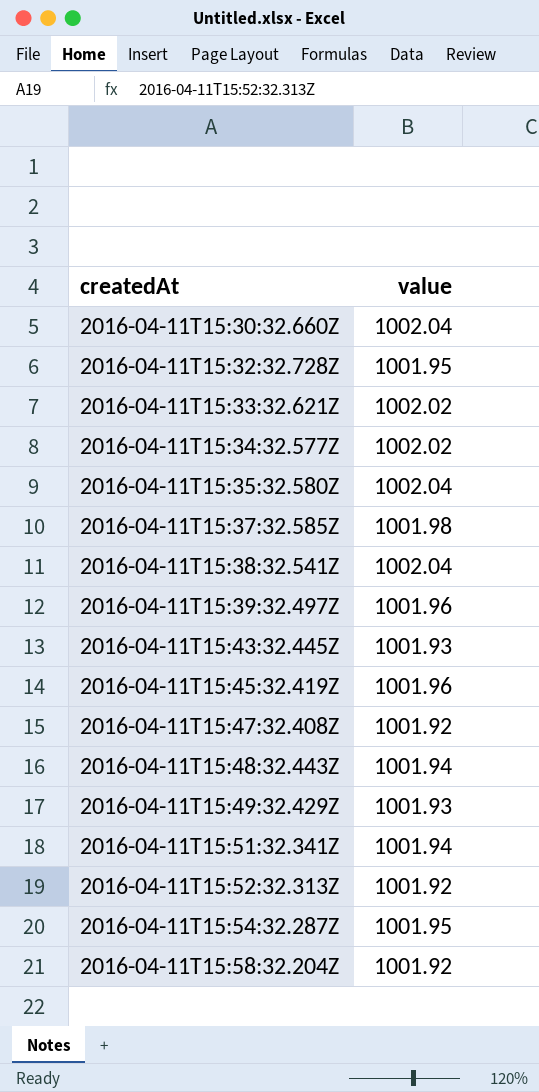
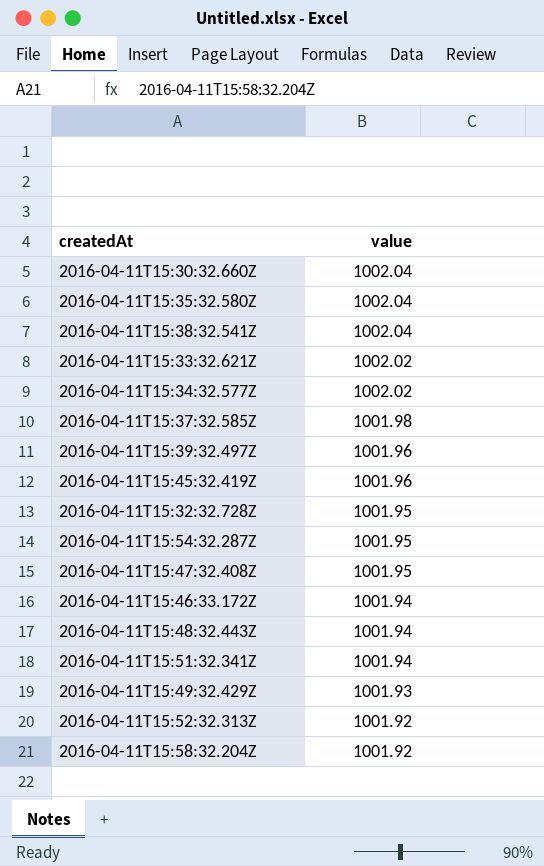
row order: createdAt ascending -> value descending
row 2016-04-11T15:43:32.445Z: 1001.93 -> none
2016-04-11T15:47:32.408Z | value: 1001.92 -> 1001.95
row 2016-04-11T15:46:33.172Z: none -> 1001.94

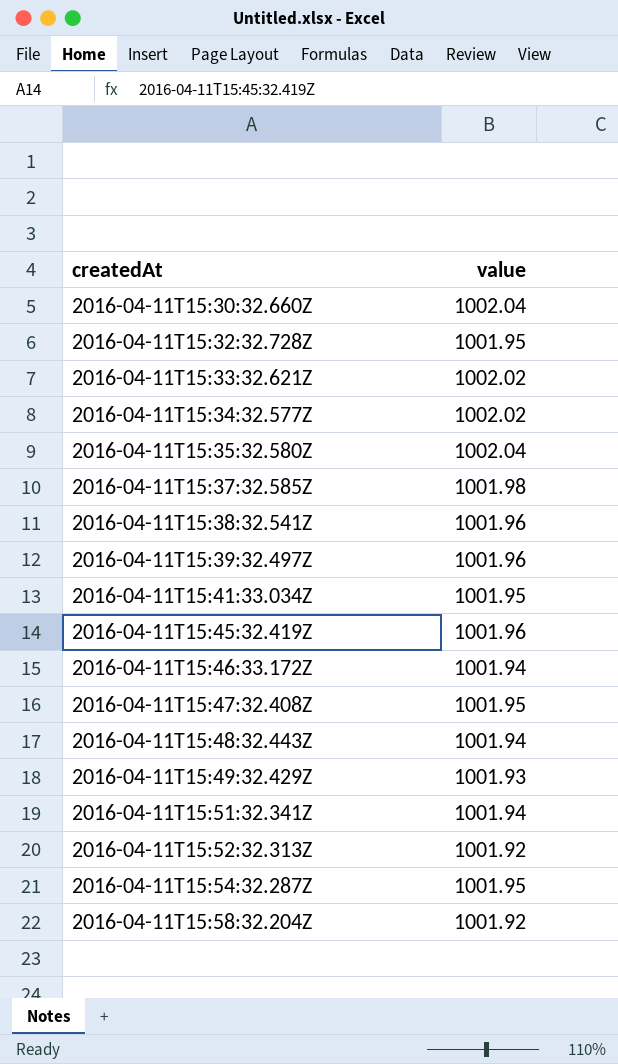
row order: value descending -> createdAt ascending
2016-04-11T15:38:32.541Z | value: 1002.04 -> 1001.96
row 2016-04-11T15:41:33.034Z: none -> 1001.95

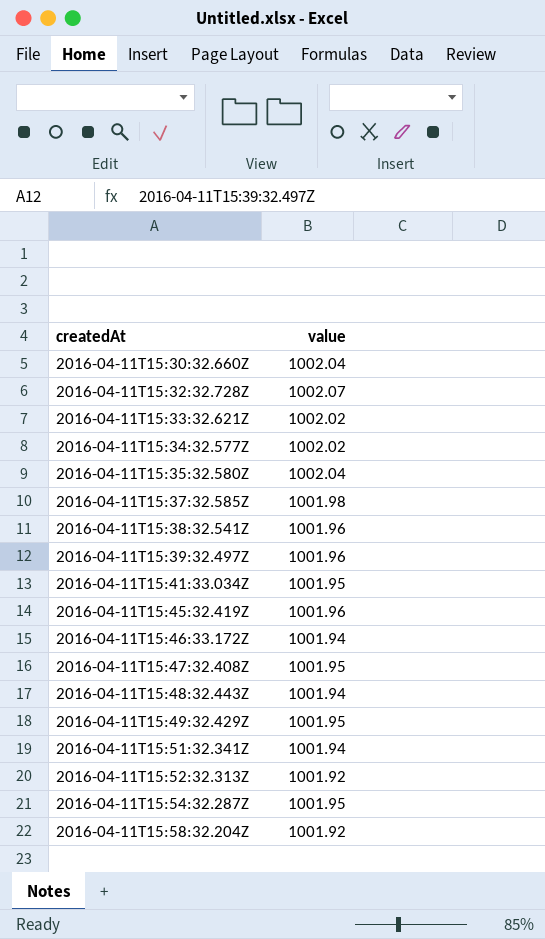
2016-04-11T15:32:32.728Z | value: 1001.95 -> 1002.07
2016-04-11T15:49:32.429Z | value: 1001.93 -> 1001.95

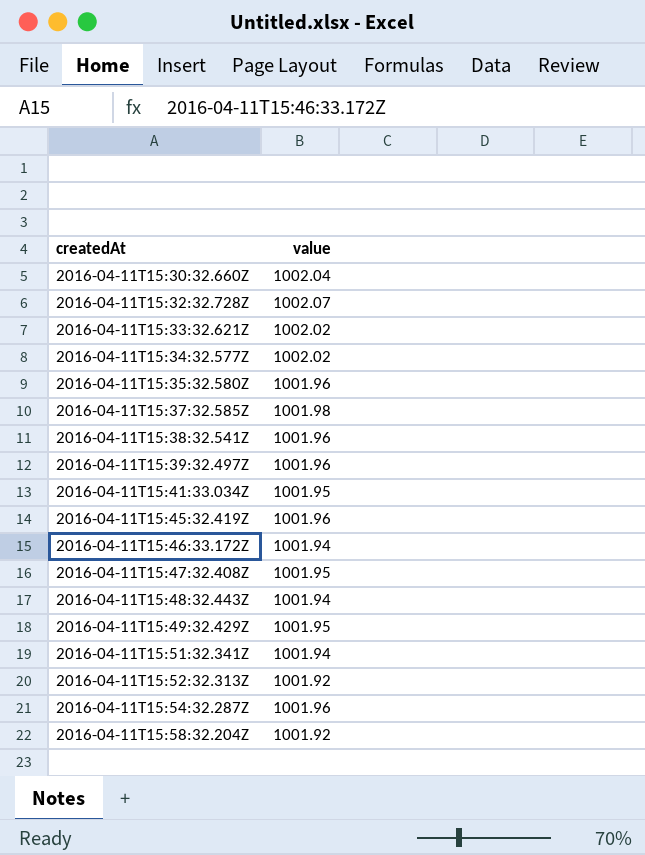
2016-04-11T15:35:32.580Z | value: 1002.04 -> 1001.96
2016-04-11T15:54:32.287Z | value: 1001.95 -> 1001.96

